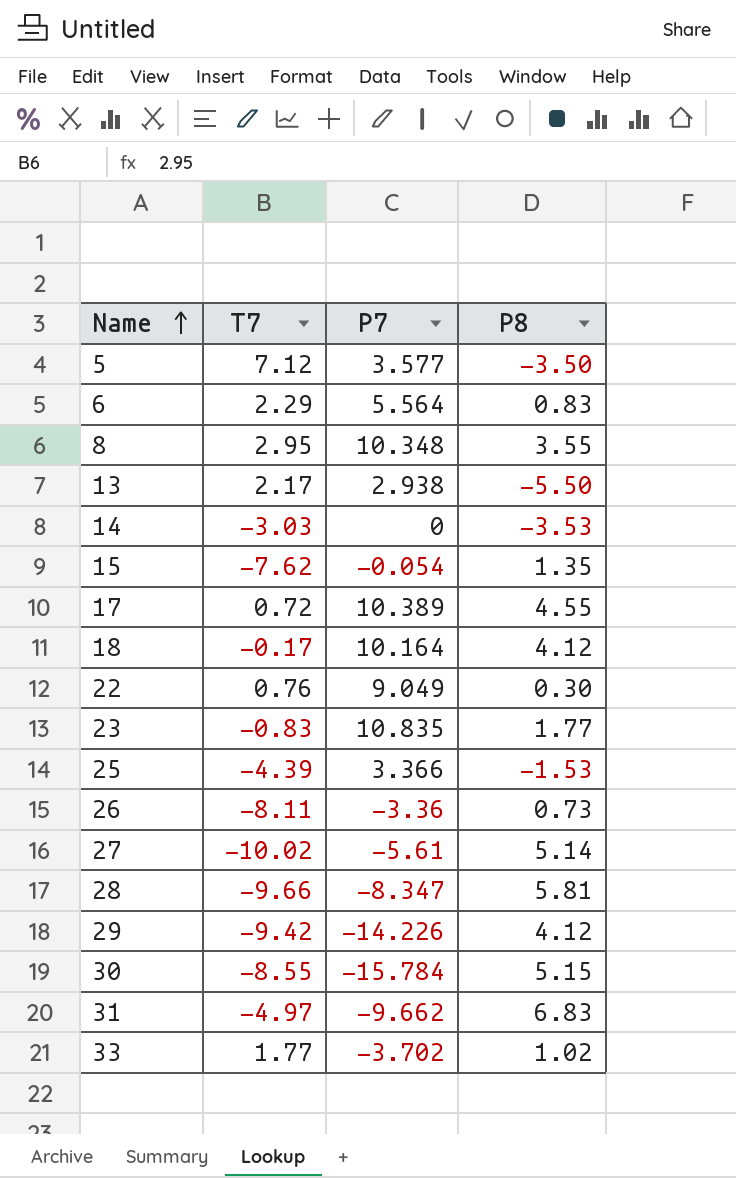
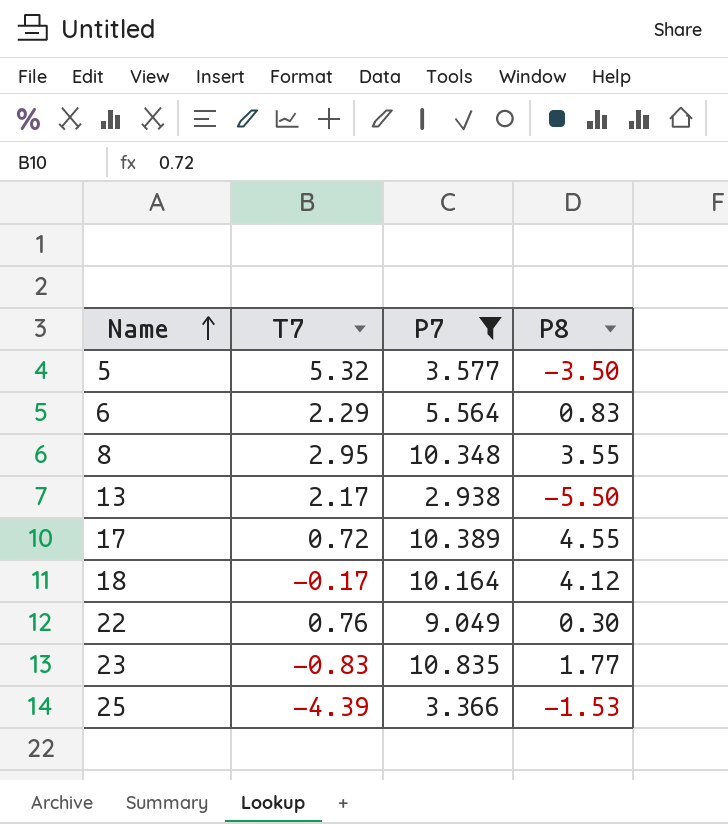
filter: none -> P7 >= 2.938
5 | T7: 7.12 -> 5.32

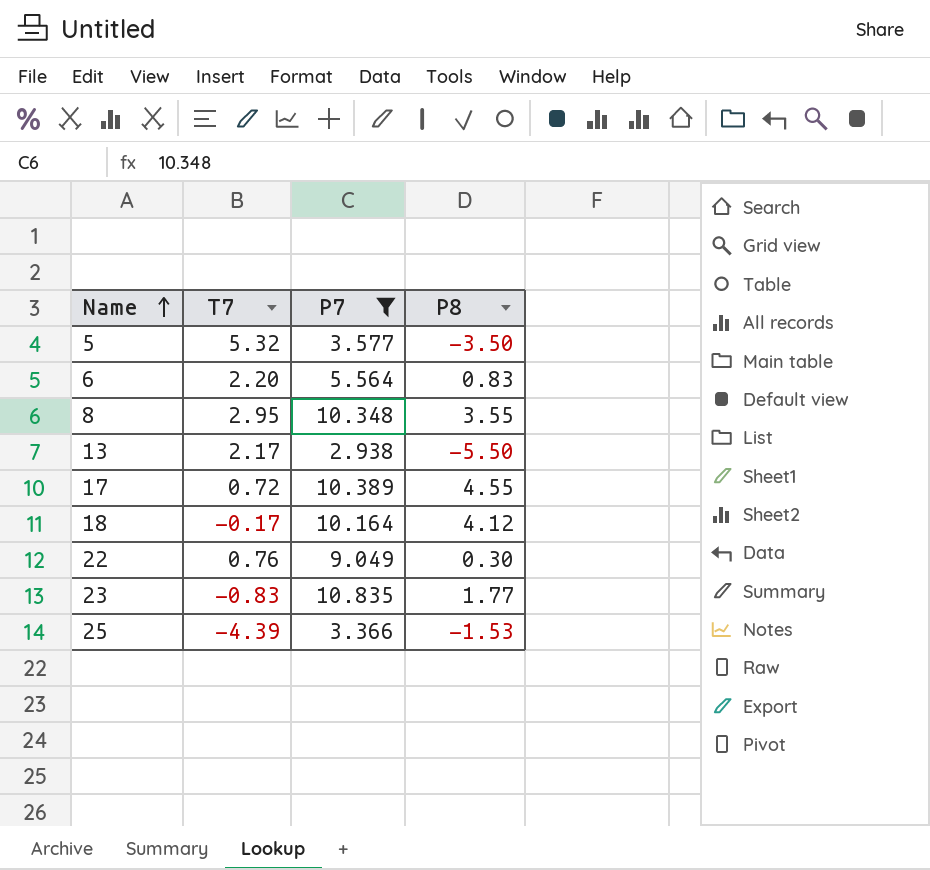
6 | T7: 2.29 -> 2.20

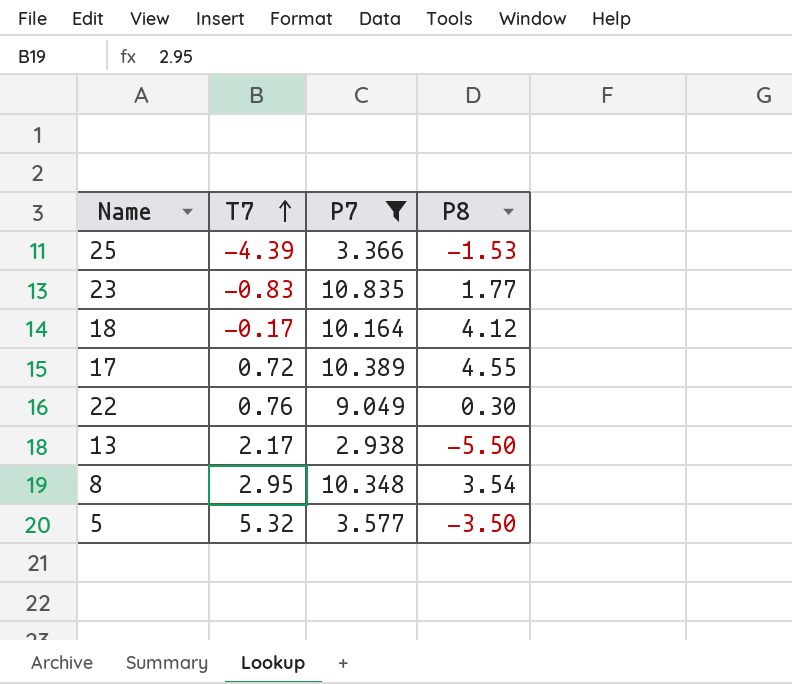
row order: Name ascending -> T7 ascending
row 6: 2.20 | 5.564 | 0.83 -> none
8 | P8: 3.55 -> 3.54

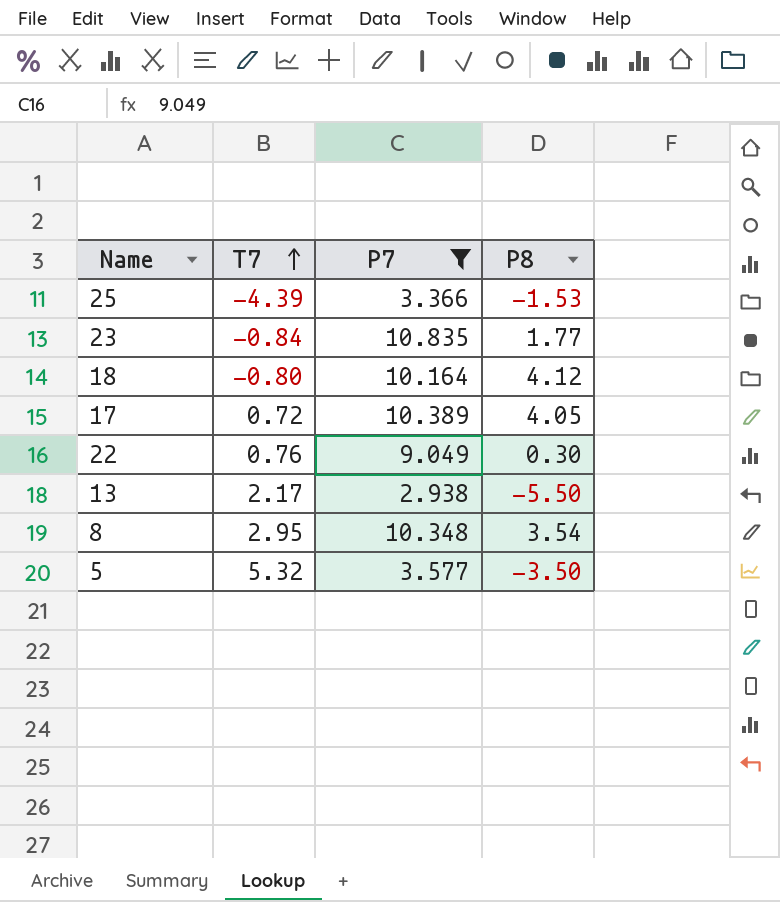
23 | T7: -0.83 -> -0.84
18 | T7: -0.17 -> -0.80
17 | P8: 4.55 -> 4.05

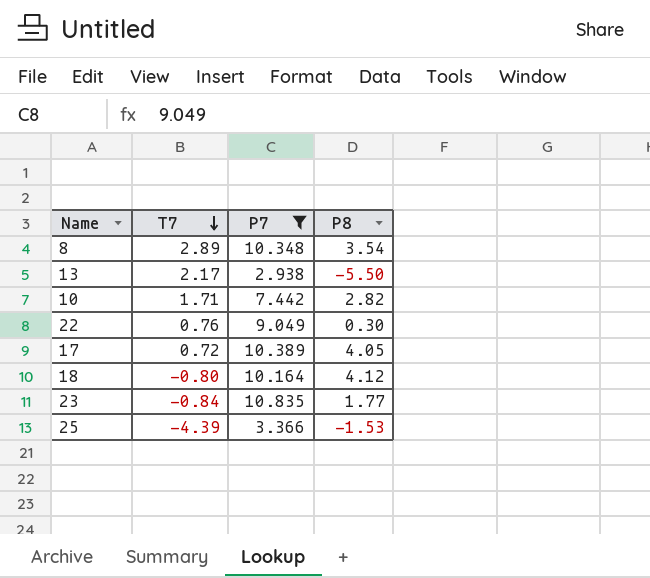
row order: T7 ascending -> T7 descending
row 5: 5.32 | 3.577 | -3.50 -> none
8 | T7: 2.95 -> 2.89
row 10: none -> 1.71 | 7.442 | 2.82

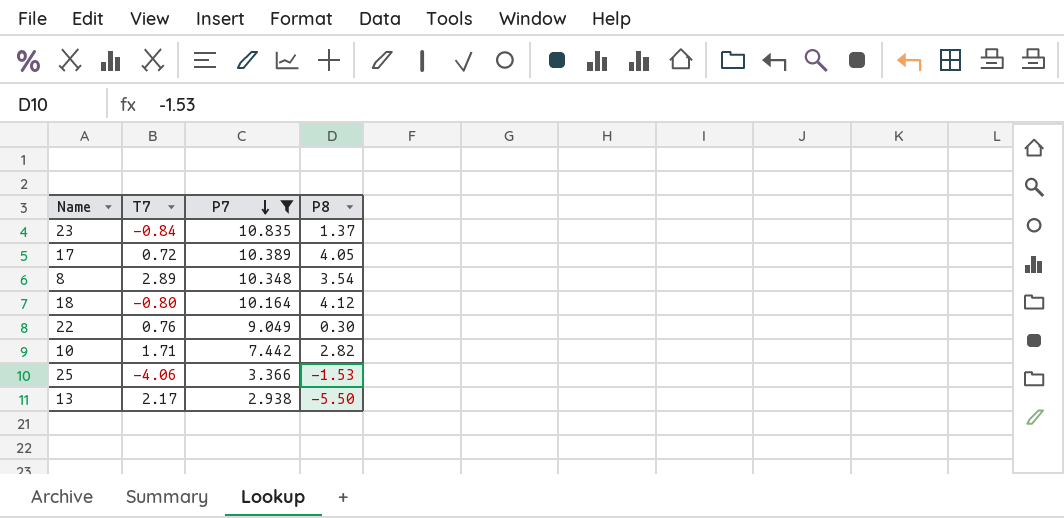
row order: T7 descending -> P7 descending
23 | P8: 1.77 -> 1.37
25 | T7: -4.39 -> -4.06

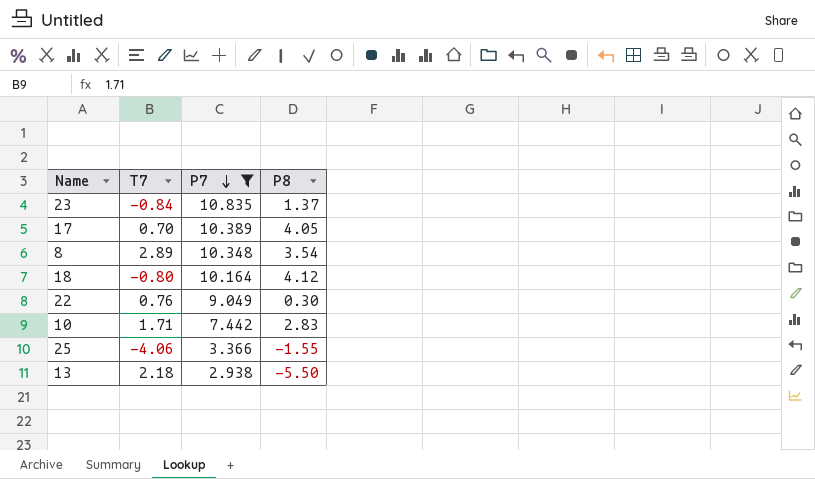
17 | T7: 0.72 -> 0.70
10 | P8: 2.82 -> 2.83
25 | P8: -1.53 -> -1.55
13 | T7: 2.17 -> 2.18

